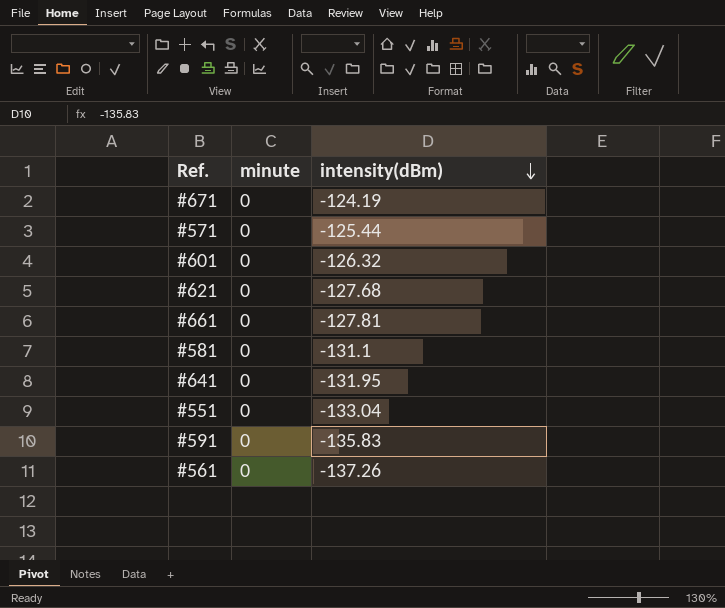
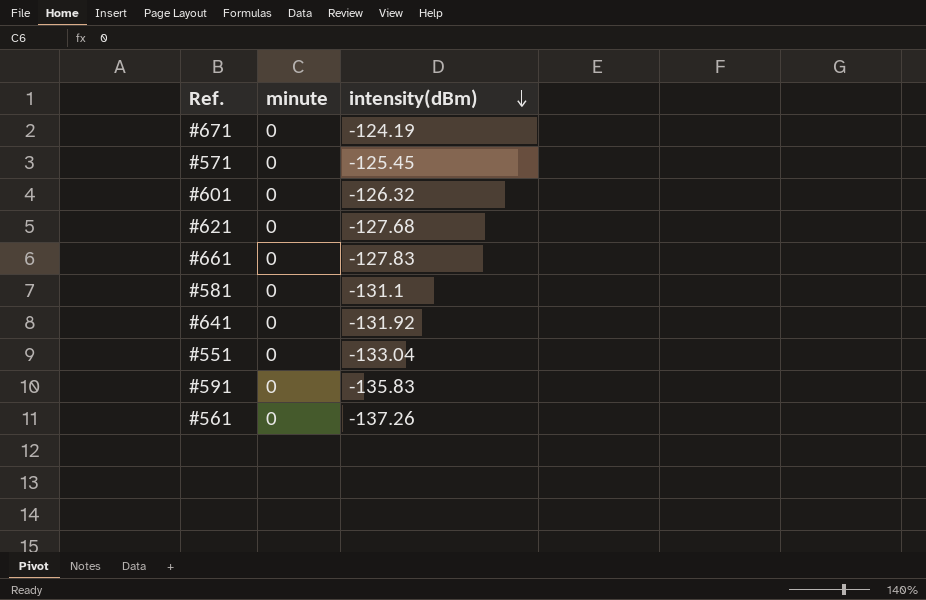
#571 | intensity(dBm): -125.44 -> -125.45
#661 | intensity(dBm): -127.81 -> -127.83
#641 | intensity(dBm): -131.95 -> -131.92

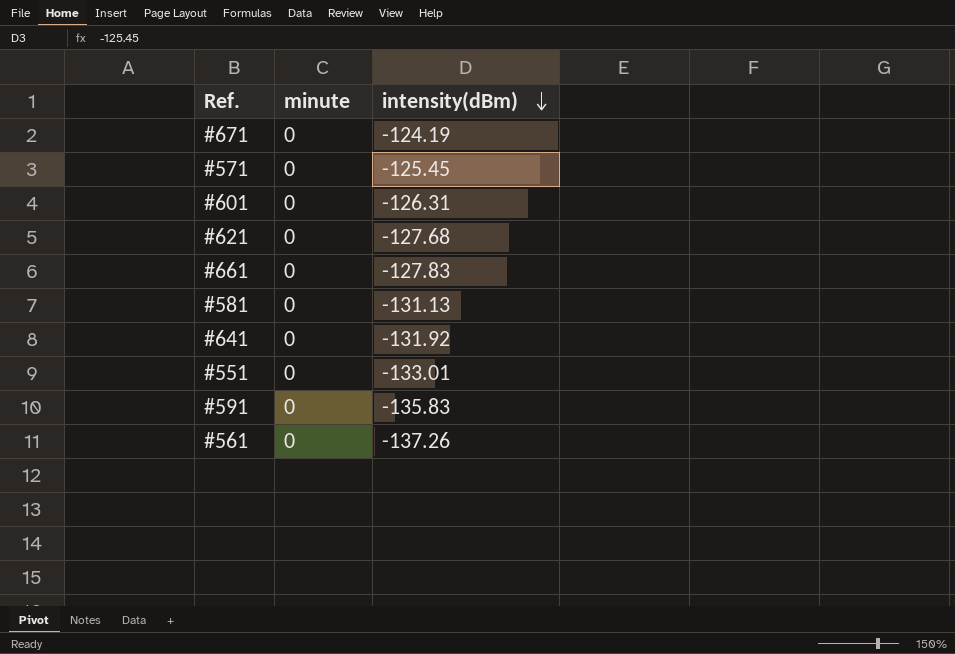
#601 | intensity(dBm): -126.32 -> -126.31
#581 | intensity(dBm): -131.1 -> -131.13
#551 | intensity(dBm): -133.04 -> -133.01

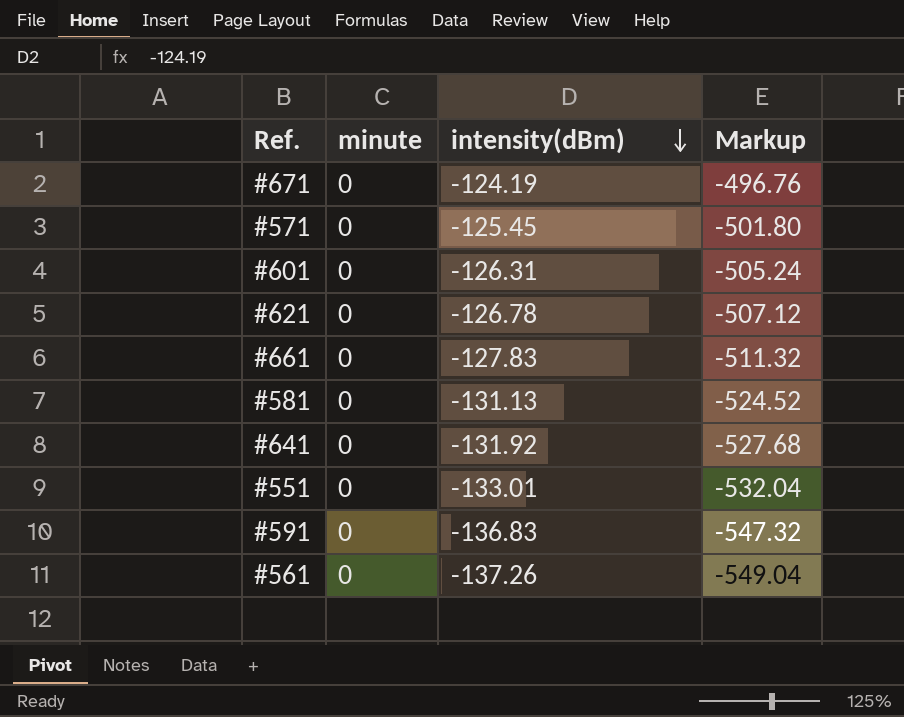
column Markup | formula: none -> [intensity(dBm)] * 4
#621 | intensity(dBm): -127.68 -> -126.78
#591 | intensity(dBm): -135.83 -> -136.83

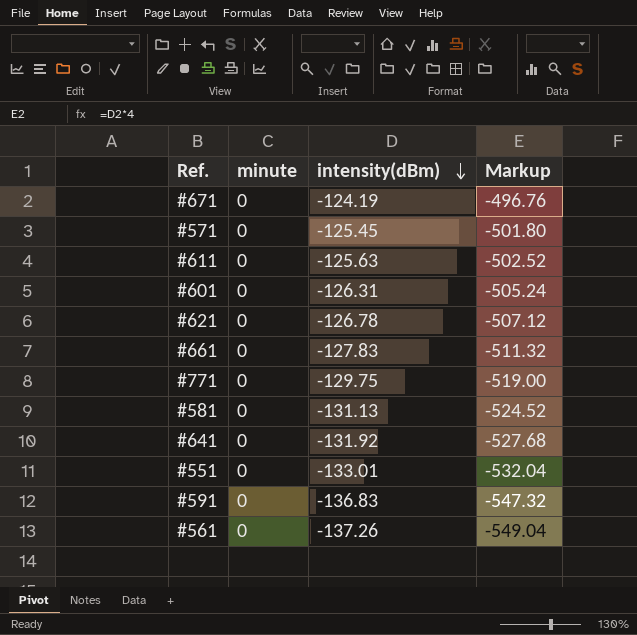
row #611: none -> 0 | -125.63 | -502.52
row #771: none -> 0 | -129.75 | -519.00

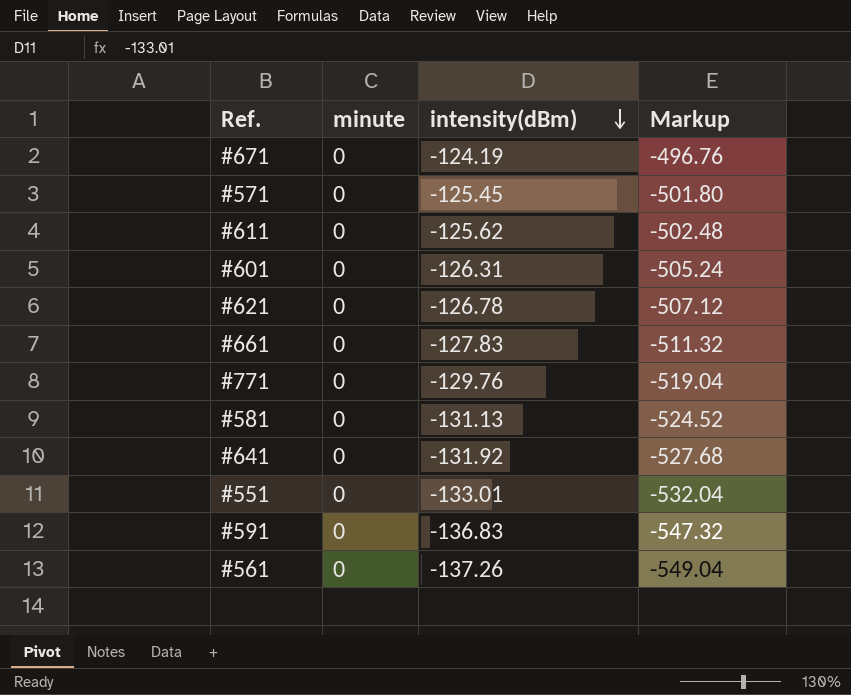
#611 | intensity(dBm): -125.63 -> -125.62
#611 | Markup: -502.52 -> -502.48
#771 | intensity(dBm): -129.75 -> -129.76
#771 | Markup: -519.00 -> -519.04

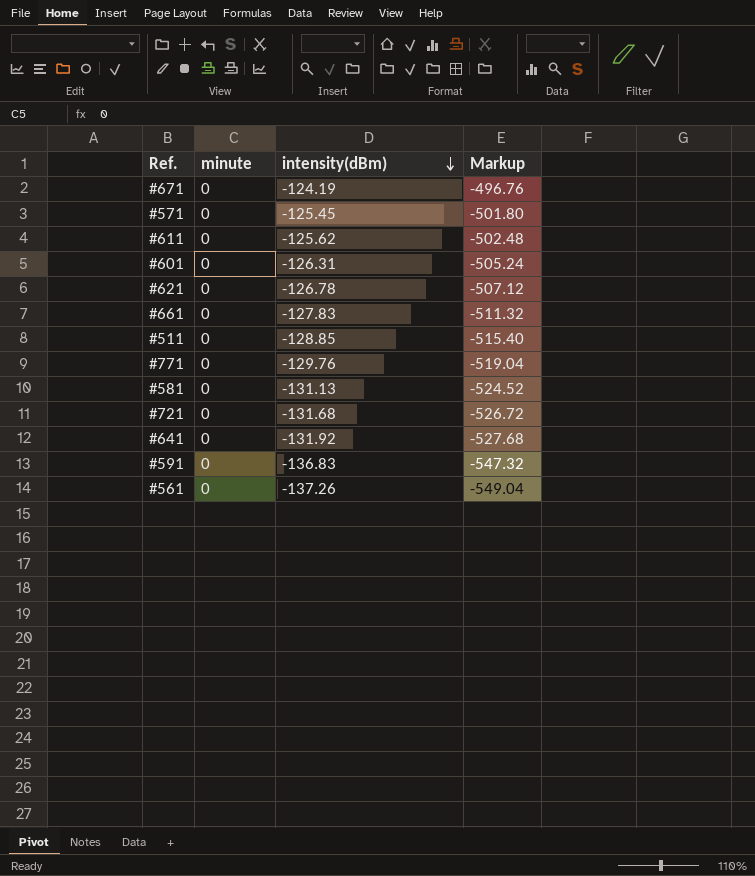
row #551: 0 | -133.01 | -532.04 -> none
row #511: none -> 0 | -128.85 | -515.40
row #721: none -> 0 | -131.68 | -526.72

